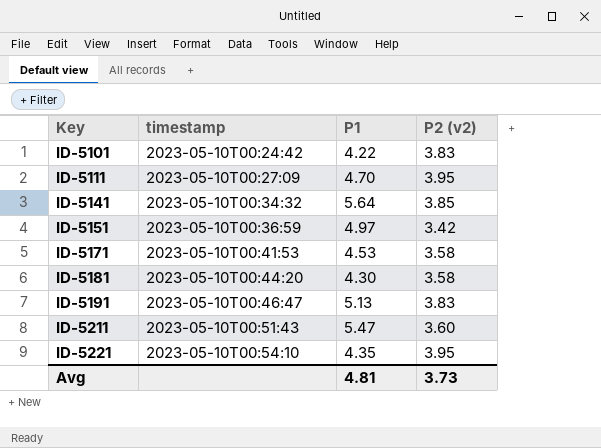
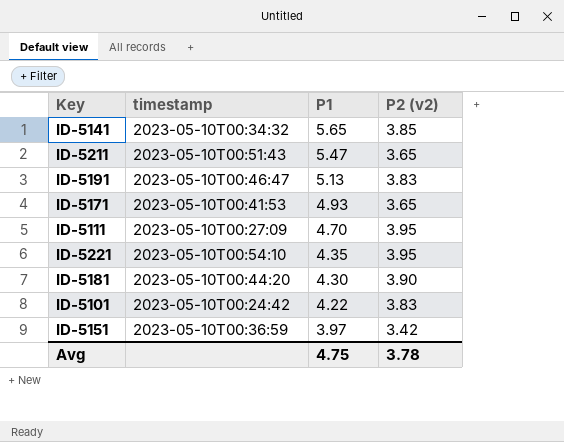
row order: Key ascending -> P1 descending
ID-5141 | P1: 5.64 -> 5.65
ID-5211 | P2 (v2): 3.60 -> 3.65
ID-5171 | P1: 4.53 -> 4.93
ID-5171 | P2 (v2): 3.58 -> 3.65
ID-5181 | P2 (v2): 3.58 -> 3.90
ID-5151 | P1: 4.97 -> 3.97
Avg | P1: 4.81 -> 4.75
Avg | P2 (v2): 3.73 -> 3.78

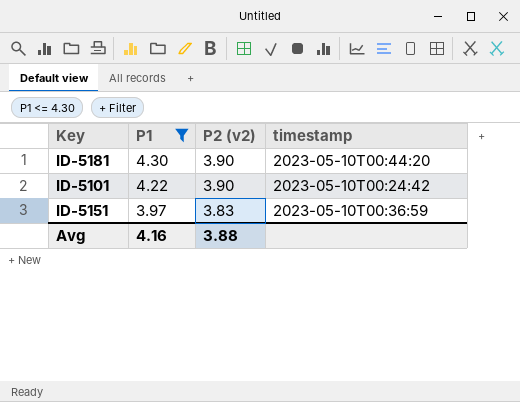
filter: none -> P1 <= 4.30
column timestamp | position: 2 -> 4
ID-5101 | P2 (v2): 3.83 -> 3.90
ID-5151 | P2 (v2): 3.42 -> 3.83
Avg | P1: 4.75 -> 4.16
Avg | P2 (v2): 3.78 -> 3.88

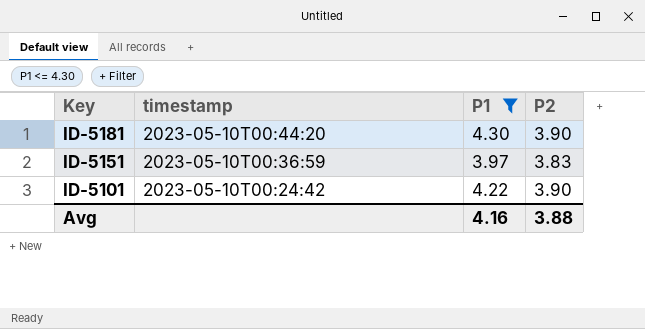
row order: P1 descending -> Key descending
column timestamp | position: 4 -> 2
column name: P2 (v2) -> P2

